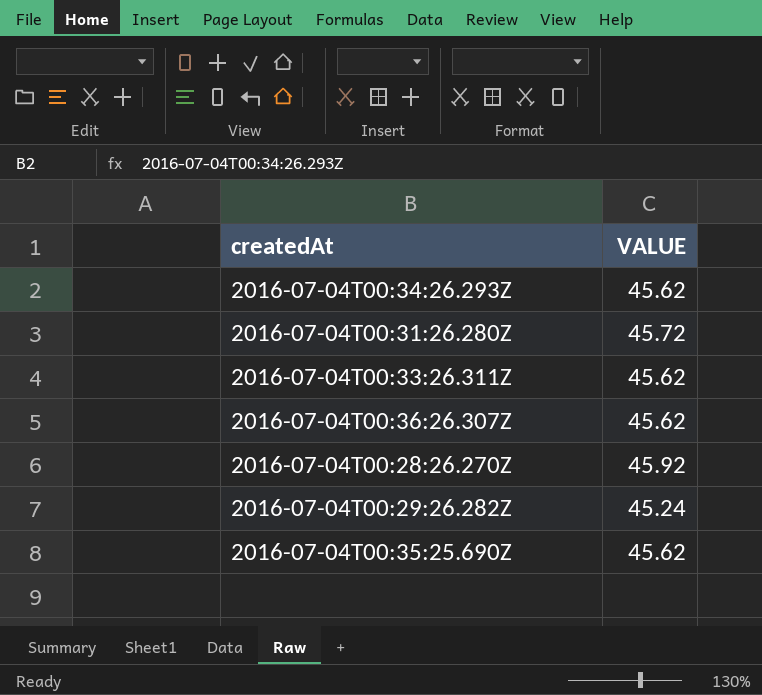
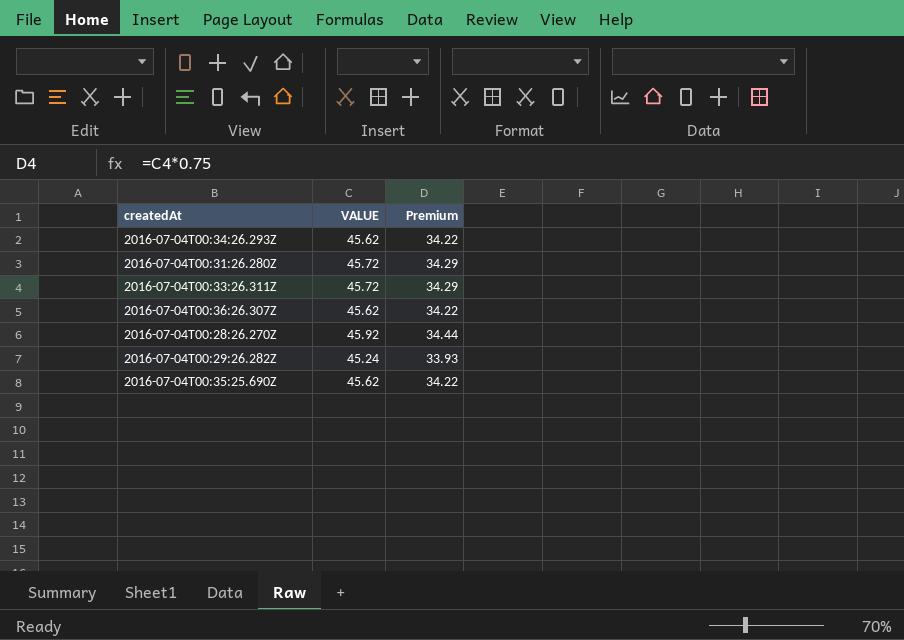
column Premium | formula: none -> [VALUE] * 0.75
2016-07-04T00:33:26.311Z | VALUE: 45.62 -> 45.72

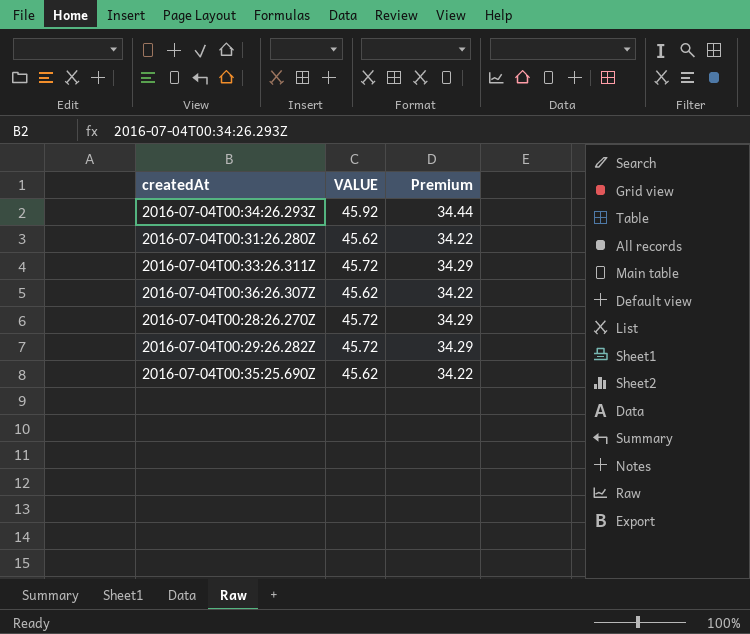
2016-07-04T00:34:26.293Z | VALUE: 45.62 -> 45.92
2016-07-04T00:34:26.293Z | Premium: 34.22 -> 34.44
2016-07-04T00:31:26.280Z | VALUE: 45.72 -> 45.62
2016-07-04T00:31:26.280Z | Premium: 34.29 -> 34.22
2016-07-04T00:28:26.270Z | VALUE: 45.92 -> 45.72
2016-07-04T00:28:26.270Z | Premium: 34.44 -> 34.29
2016-07-04T00:29:26.282Z | VALUE: 45.24 -> 45.72
2016-07-04T00:29:26.282Z | Premium: 33.93 -> 34.29

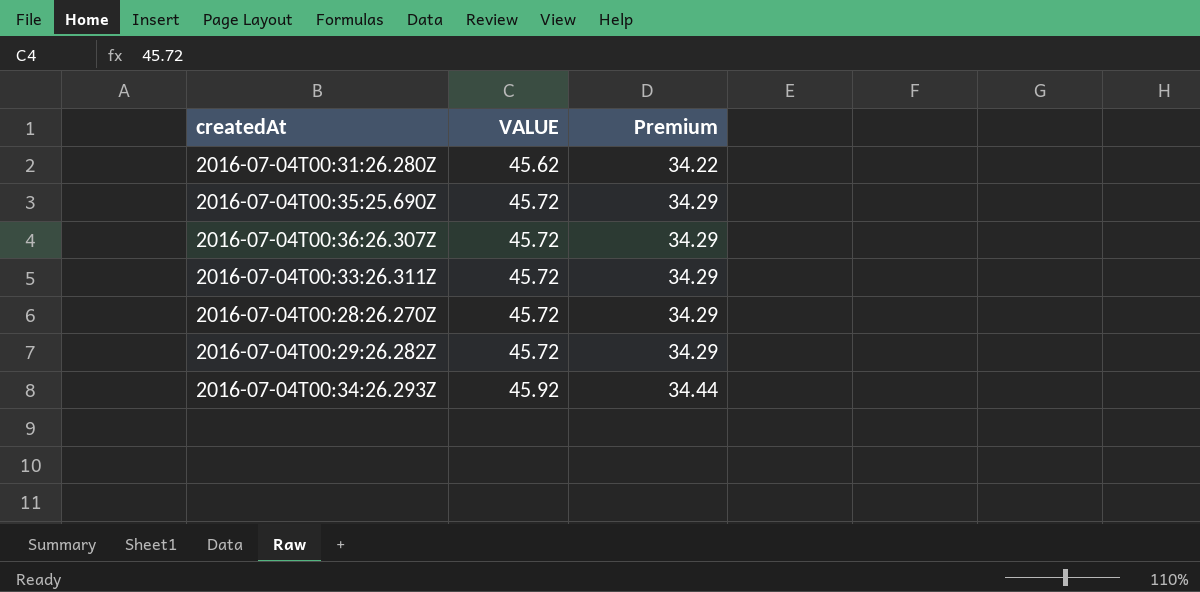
row order: none -> VALUE ascending
2016-07-04T00:35:25.690Z | VALUE: 45.62 -> 45.72
2016-07-04T00:35:25.690Z | Premium: 34.22 -> 34.29
2016-07-04T00:36:26.307Z | VALUE: 45.62 -> 45.72
2016-07-04T00:36:26.307Z | Premium: 34.22 -> 34.29

